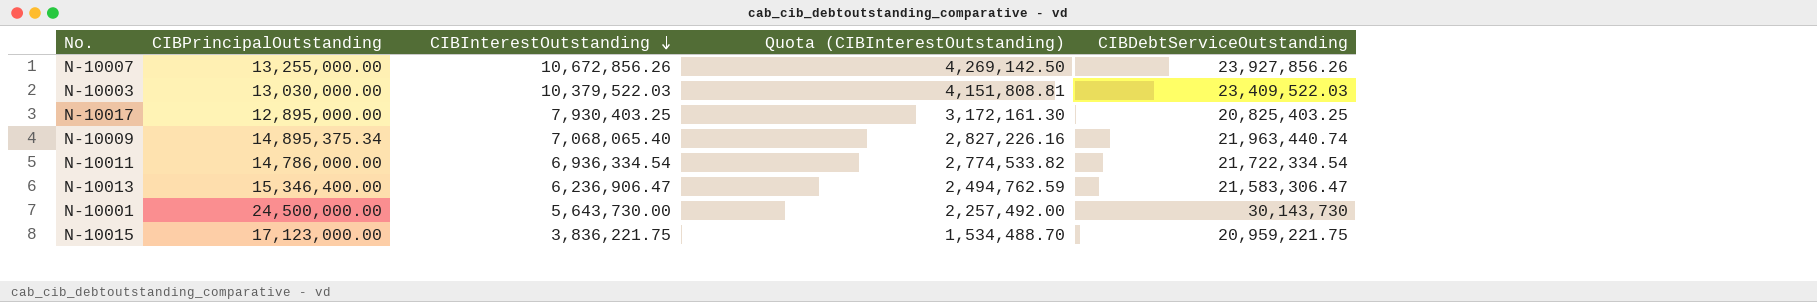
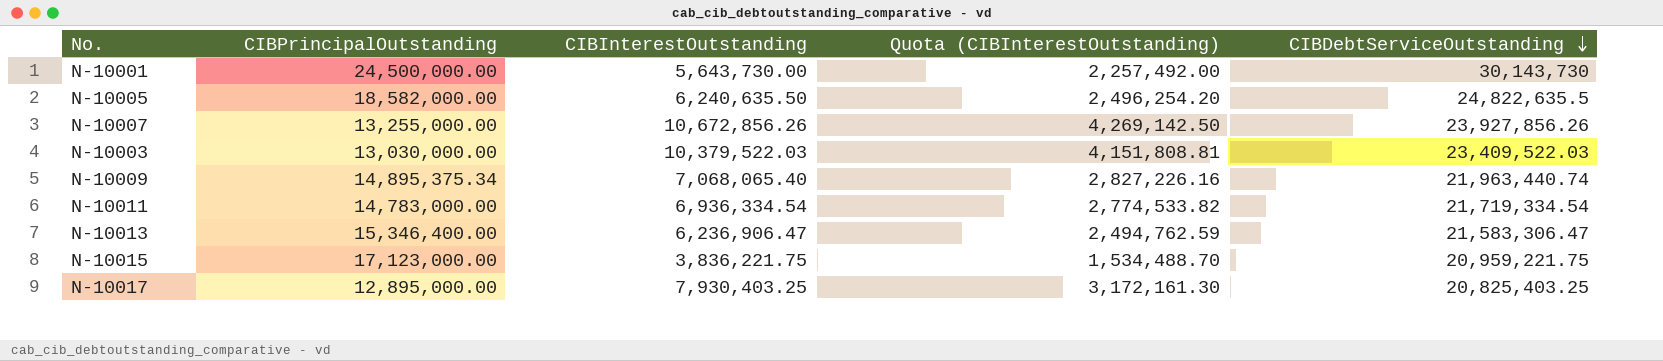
row order: CIBInterestOutstanding descending -> CIBDebtServiceOutstanding descending
row N-10005: none -> 18,582,000.00 | 6,240,635.50 | 2,496,254.20 | 24,822,635.5
N-10011 | CIBPrincipalOutstanding: 14,786,000.00 -> 14,783,000.00
N-10011 | CIBDebtServiceOutstanding: 21,722,334.54 -> 21,719,334.54

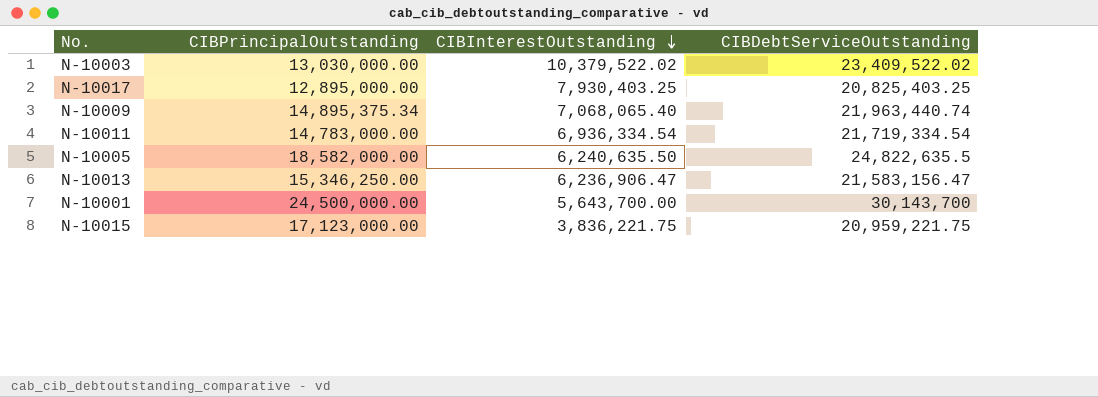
row order: CIBDebtServiceOutstanding descending -> CIBInterestOutstanding descending
column Quota (CIBInterestOutstanding) | formula: [CIBInterestOutstanding] * 0.4 -> none
row N-10007: 13,255,000.00 | 10,672,856.26 | 4,269,142.50 | 23,927,856.26 -> none
N-10003 | CIBInterestOutstanding: 10,379,522.03 -> 10,379,522.02
N-10003 | CIBDebtServiceOutstanding: 23,409,522.03 -> 23,409,522.02
N-10013 | CIBPrincipalOutstanding: 15,346,400.00 -> 15,346,250.00
N-10013 | CIBDebtServiceOutstanding: 21,583,306.47 -> 21,583,156.47
N-10001 | CIBInterestOutstanding: 5,643,730.00 -> 5,643,700.00
N-10001 | CIBDebtServiceOutstanding: 30,143,730 -> 30,143,700

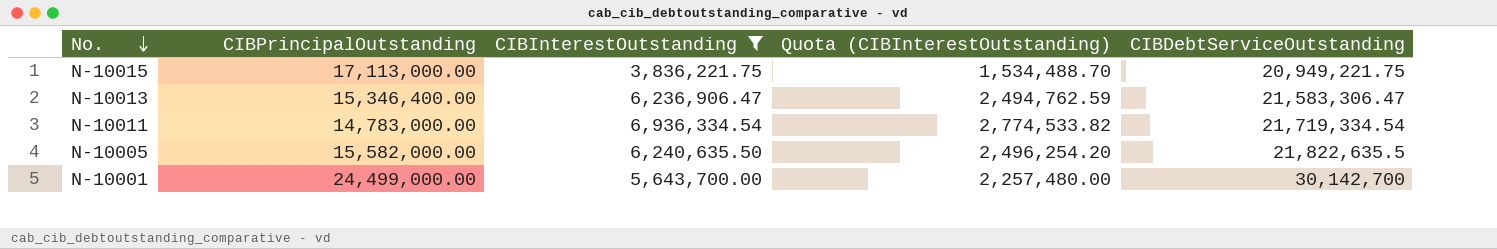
filter: none -> CIBInterestOutstanding <= 6,936,334.54
row order: CIBInterestOutstanding descending -> No. descending
column Quota (CIBInterestOutstanding) | formula: none -> [CIBInterestOutstanding] * 0.4
N-10015 | CIBPrincipalOutstanding: 17,123,000.00 -> 17,113,000.00
N-10015 | CIBDebtServiceOutstanding: 20,959,221.75 -> 20,949,221.75
N-10013 | CIBPrincipalOutstanding: 15,346,250.00 -> 15,346,400.00
N-10013 | CIBDebtServiceOutstanding: 21,583,156.47 -> 21,583,306.47
N-10005 | CIBPrincipalOutstanding: 18,582,000.00 -> 15,582,000.00
N-10005 | CIBDebtServiceOutstanding: 24,822,635.5 -> 21,822,635.5
N-10001 | CIBPrincipalOutstanding: 24,500,000.00 -> 24,499,000.00
N-10001 | CIBDebtServiceOutstanding: 30,143,700 -> 30,142,700

